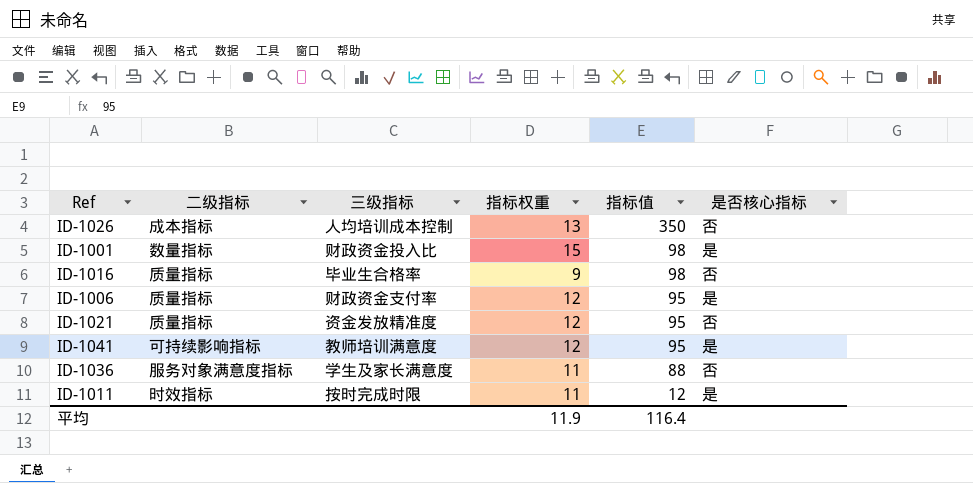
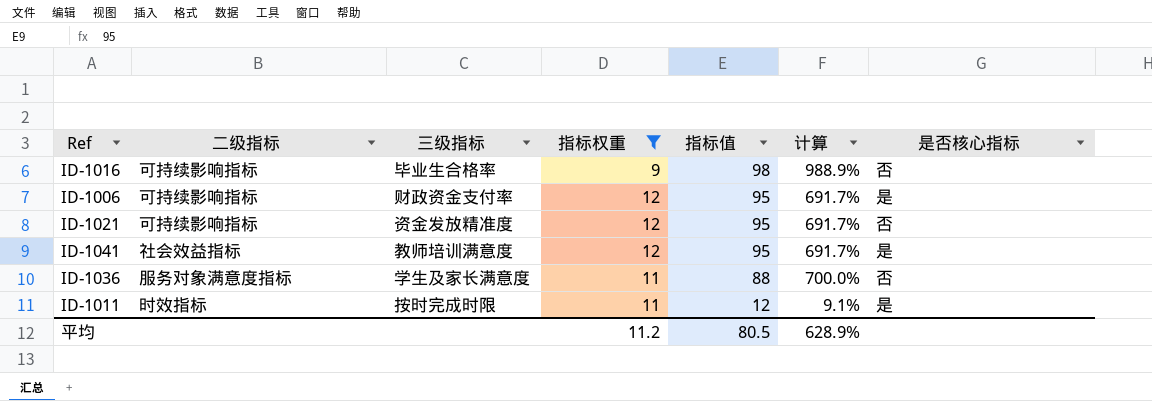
filter: none -> 指标权重 <= 12
column 计算 | formula: none -> ([指标值] - [指标权重]) / [指标权重]
ID-1016 | 二级指标: 质量指标 -> 可持续影响指标
ID-1006 | 二级指标: 质量指标 -> 可持续影响指标
ID-1021 | 二级指标: 质量指标 -> 可持续影响指标
ID-1041 | 二级指标: 可持续影响指标 -> 社会效益指标
平均 | 指标权重: 11.9 -> 11.2
平均 | 指标值: 116.4 -> 80.5

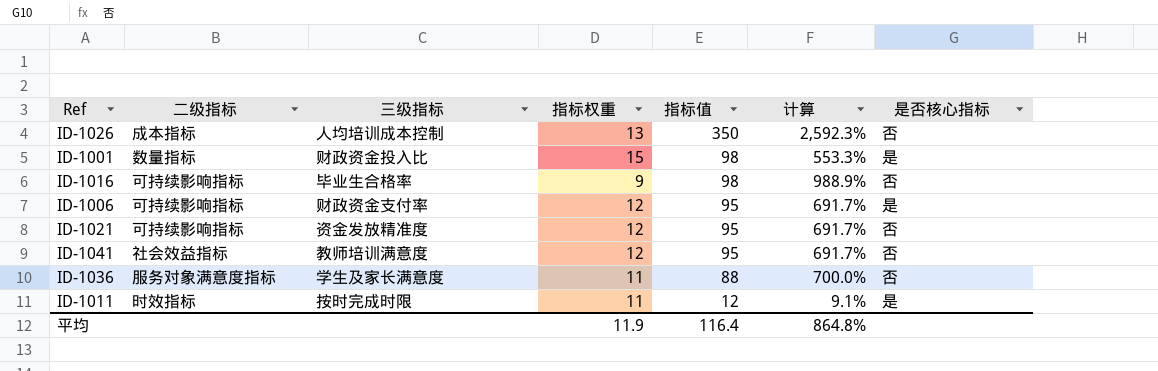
filter: 指标权重 <= 12 -> none
ID-1041 | 是否核心指标: 是 -> 否
平均 | 指标权重: 11.2 -> 11.9
平均 | 指标值: 80.5 -> 116.4
平均 | 计算: 628.9% -> 864.8%

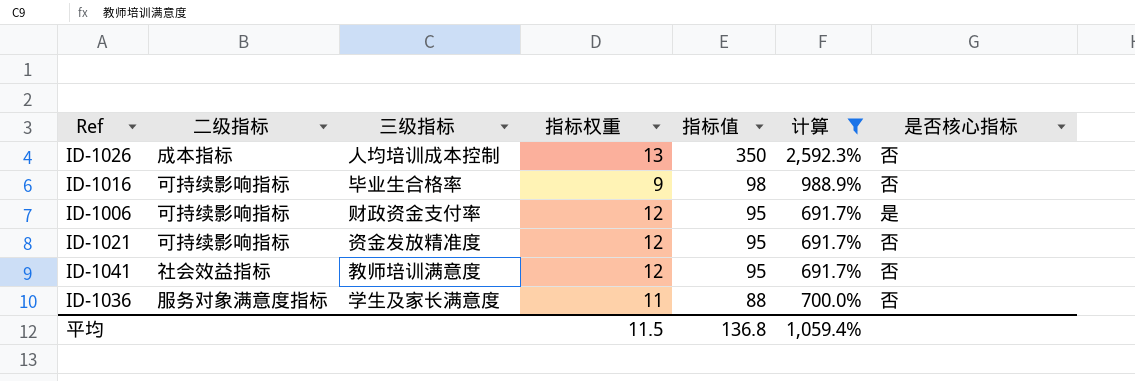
filter: none -> 计算 >= 691.7%
平均 | 指标权重: 11.9 -> 11.5
平均 | 指标值: 116.4 -> 136.8
平均 | 计算: 864.8% -> 1,059.4%

